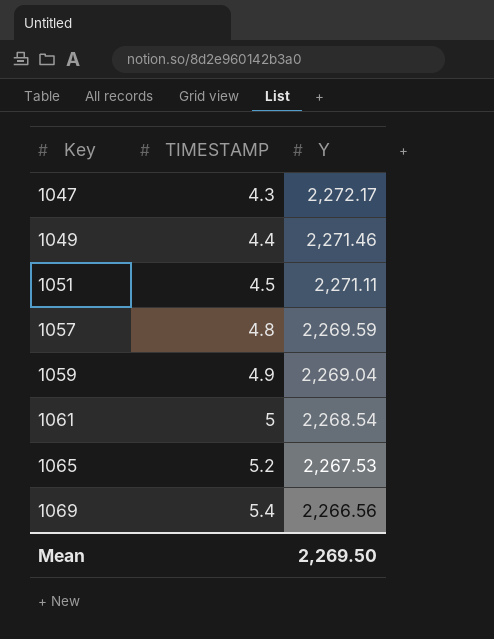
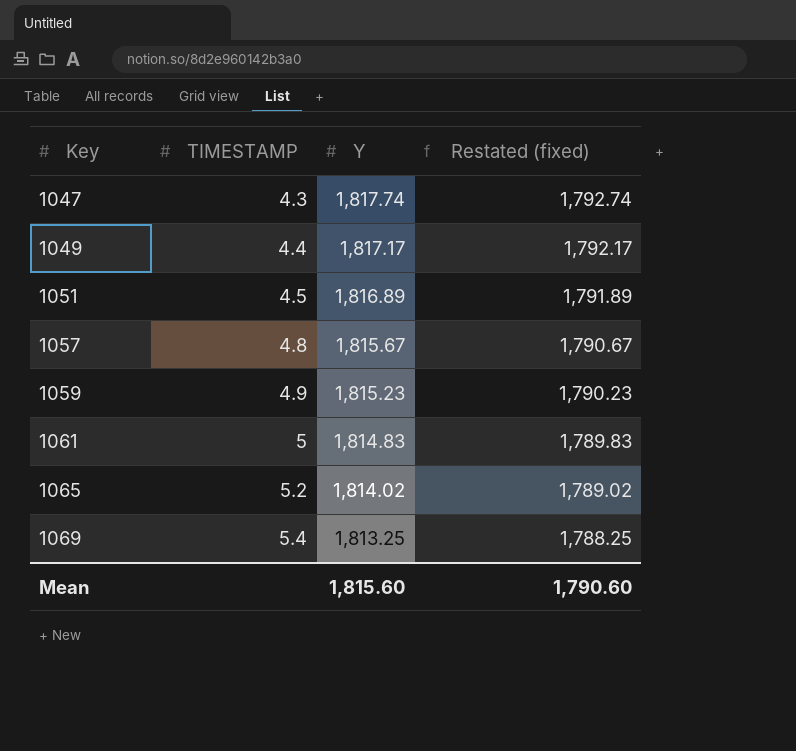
column Restated (fixed) | formula: none -> [Y] - 25
1047 | Y: 2,272.17 -> 1,817.74
1049 | Y: 2,271.46 -> 1,817.17
1051 | Y: 2,271.11 -> 1,816.89
1057 | Y: 2,269.59 -> 1,815.67
1059 | Y: 2,269.04 -> 1,815.23
1061 | Y: 2,268.54 -> 1,814.83
1065 | Y: 2,267.53 -> 1,814.02
1069 | Y: 2,266.56 -> 1,813.25
Mean | Y: 2,269.50 -> 1,815.60

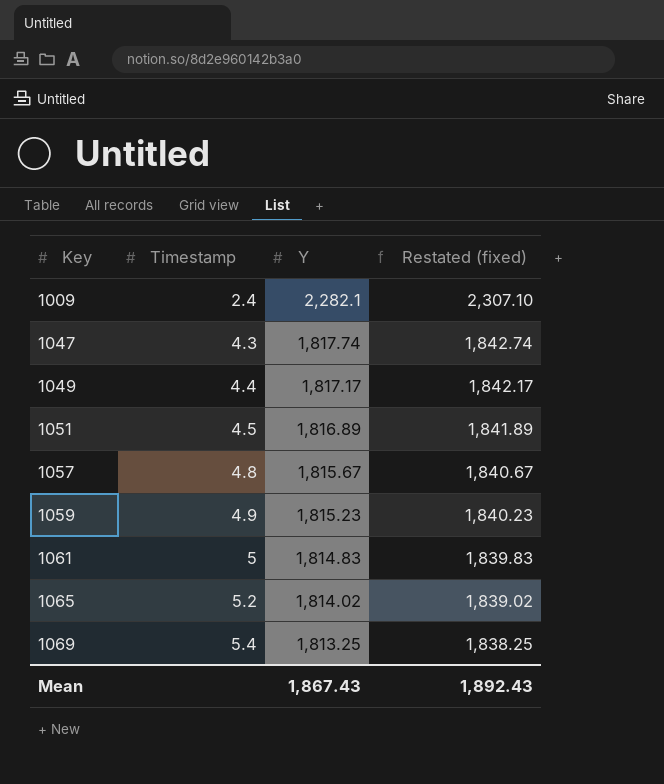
column name: TIMESTAMP -> Timestamp
column Restated (fixed) | formula: [Y] - 25 -> [Y] + 25
row 1009: none -> 2.4 | 2,282.1 | 2,307.10
Mean | Y: 1,815.60 -> 1,867.43
Mean | Restated (fixed): 1,790.60 -> 1,892.43

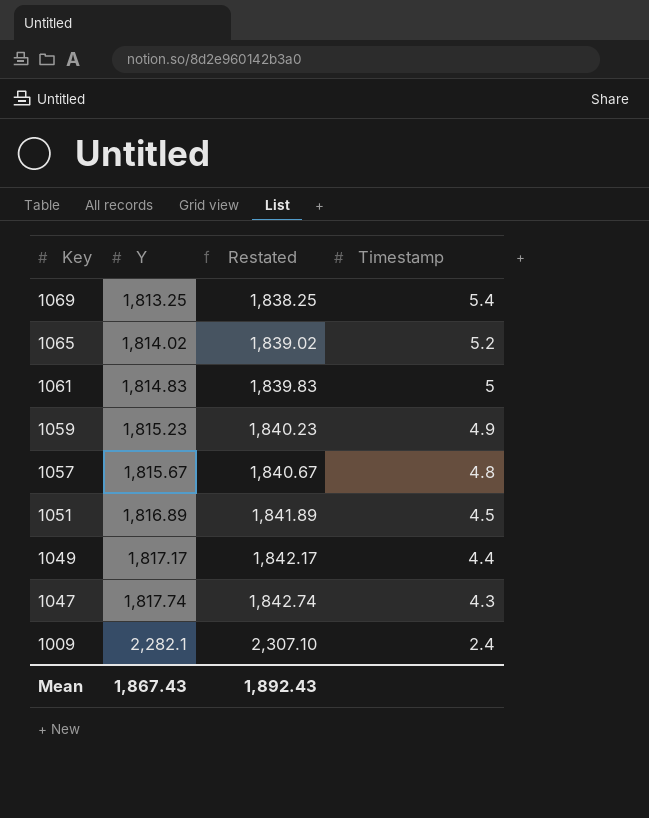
row order: Key ascending -> Key descending
column name: Restated (fixed) -> Restated
column Timestamp | position: 2 -> 4

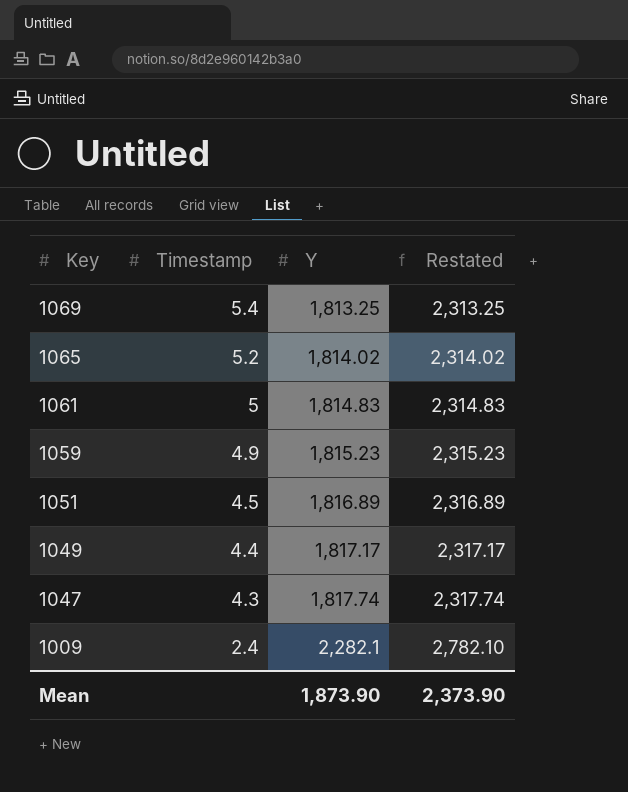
column Timestamp | position: 4 -> 2
column Restated | formula: [Y] + 25 -> [Y] + 500
row 1057: 1,815.67 | 1,840.67 | 4.8 -> none
Mean | Y: 1,867.43 -> 1,873.90
Mean | Restated: 1,892.43 -> 2,373.90

